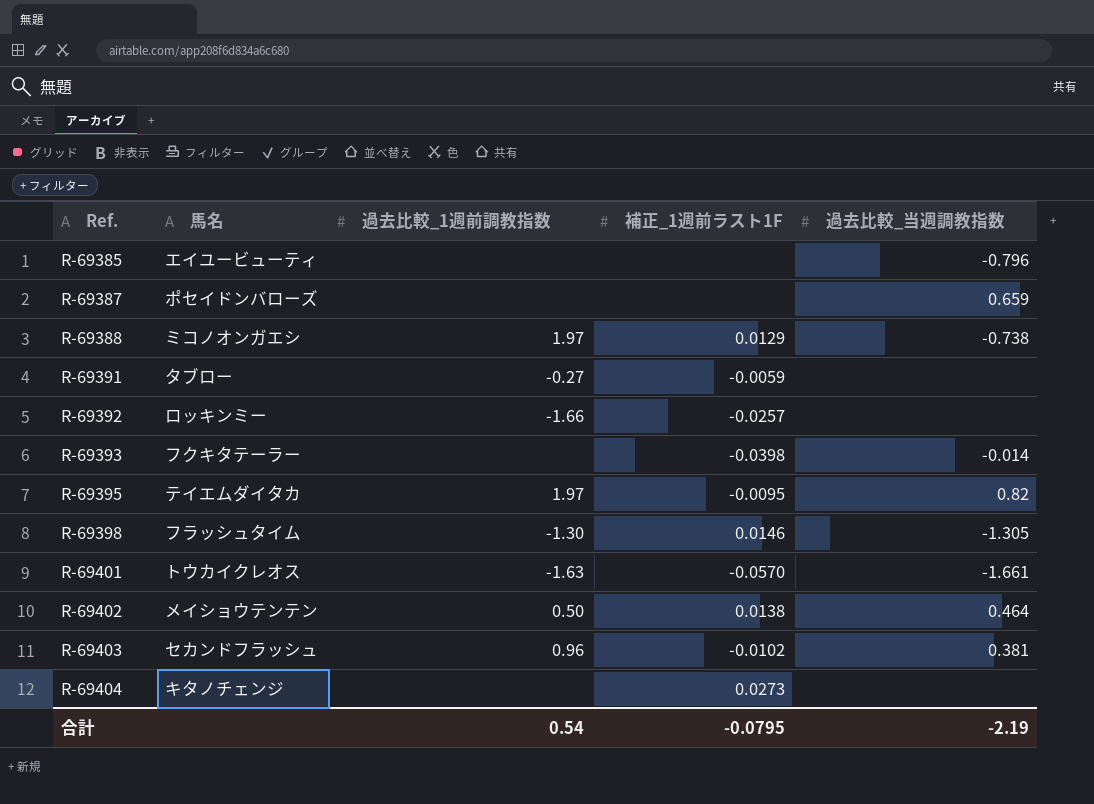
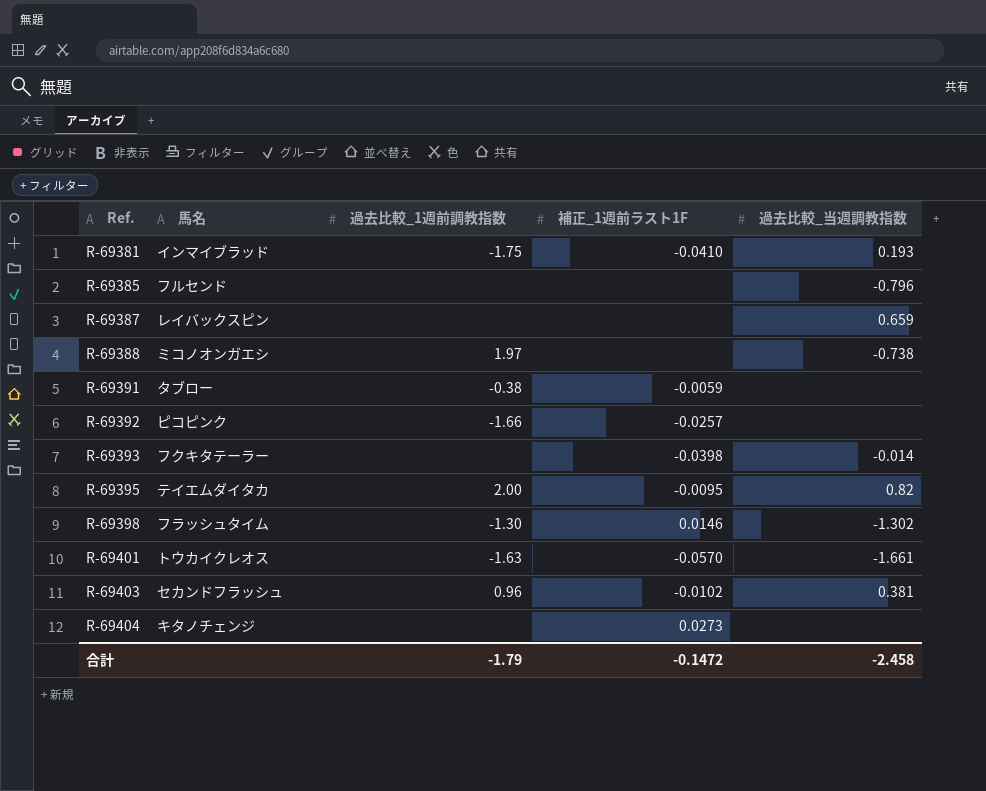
row R-69402: メイショウテンテン | 0.50 | 0.0138 | 0.464 -> none
row R-69381: none -> インマイブラッド | -1.75 | -0.0410 | 0.193
R-69385 | 馬名: エイユービューティ -> フルセンド
R-69387 | 馬名: ポセイドンバローズ -> レイバックスピン
R-69388 | 補正_1週前ラスト1F: 0.0129 -> none
R-69391 | 過去比較_1週前調教指数: -0.27 -> -0.38
R-69392 | 馬名: ロッキンミー -> ピコピンク
R-69395 | 過去比較_1週前調教指数: 1.97 -> 2.00
R-69398 | 過去比較_当週調教指数: -1.305 -> -1.302
合計 | 過去比較_1週前調教指数: 0.54 -> -1.79
合計 | 補正_1週前ラスト1F: -0.0795 -> -0.1472
合計 | 過去比較_当週調教指数: -2.19 -> -2.458

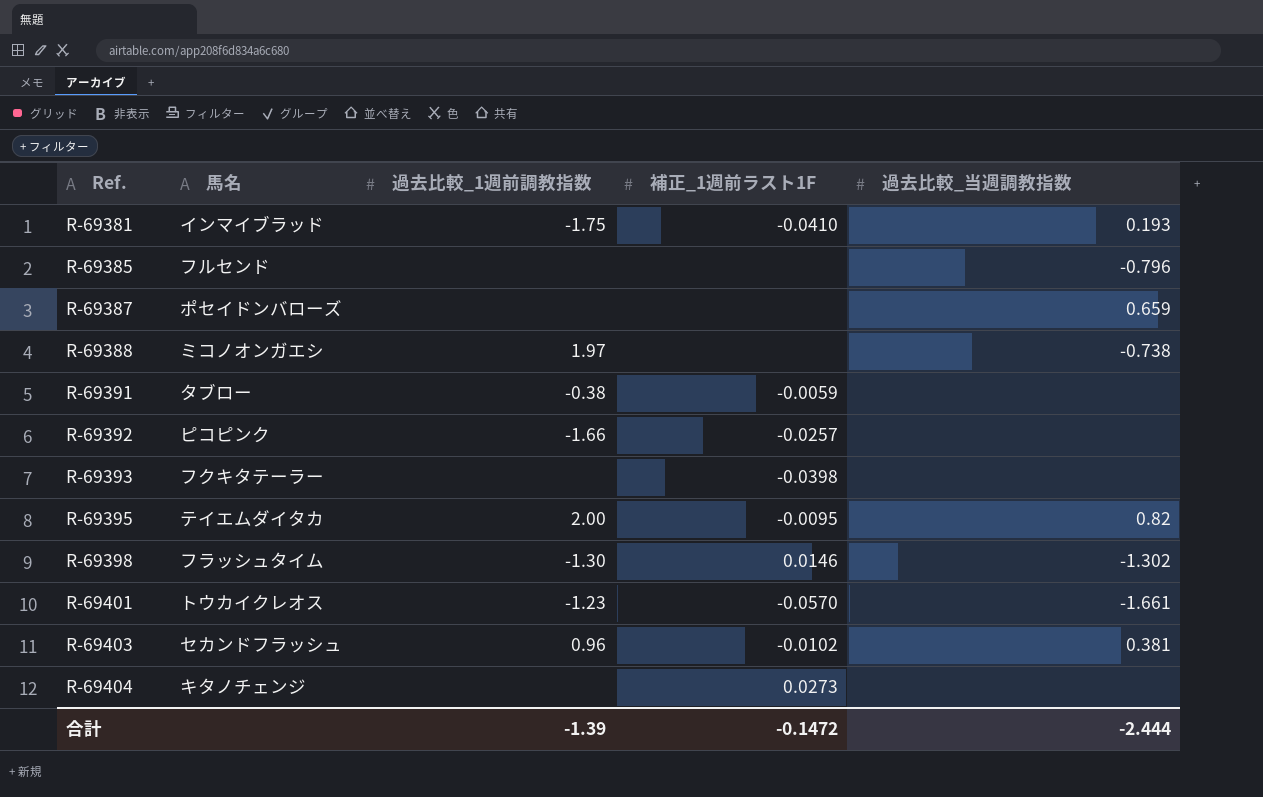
R-69387 | 馬名: レイバックスピン -> ポセイドンバローズ
R-69393 | 過去比較_当週調教指数: -0.014 -> none
R-69401 | 過去比較_1週前調教指数: -1.63 -> -1.23
合計 | 過去比較_1週前調教指数: -1.79 -> -1.39
合計 | 過去比較_当週調教指数: -2.458 -> -2.444

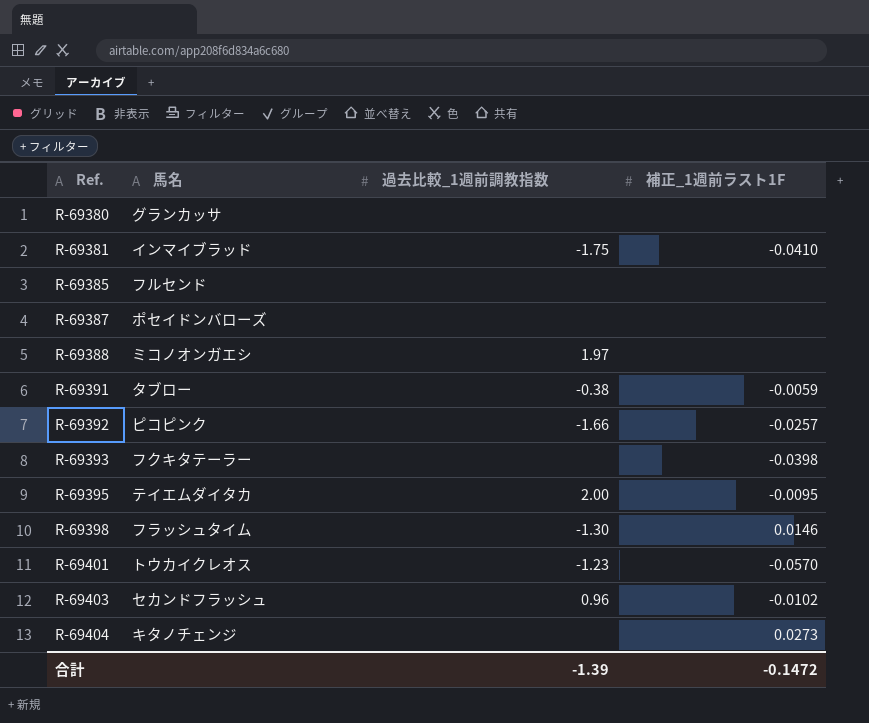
column 過去比較_当週調教指数 | position: 5 -> none
row R-69380: none -> グランカッサ | none | none

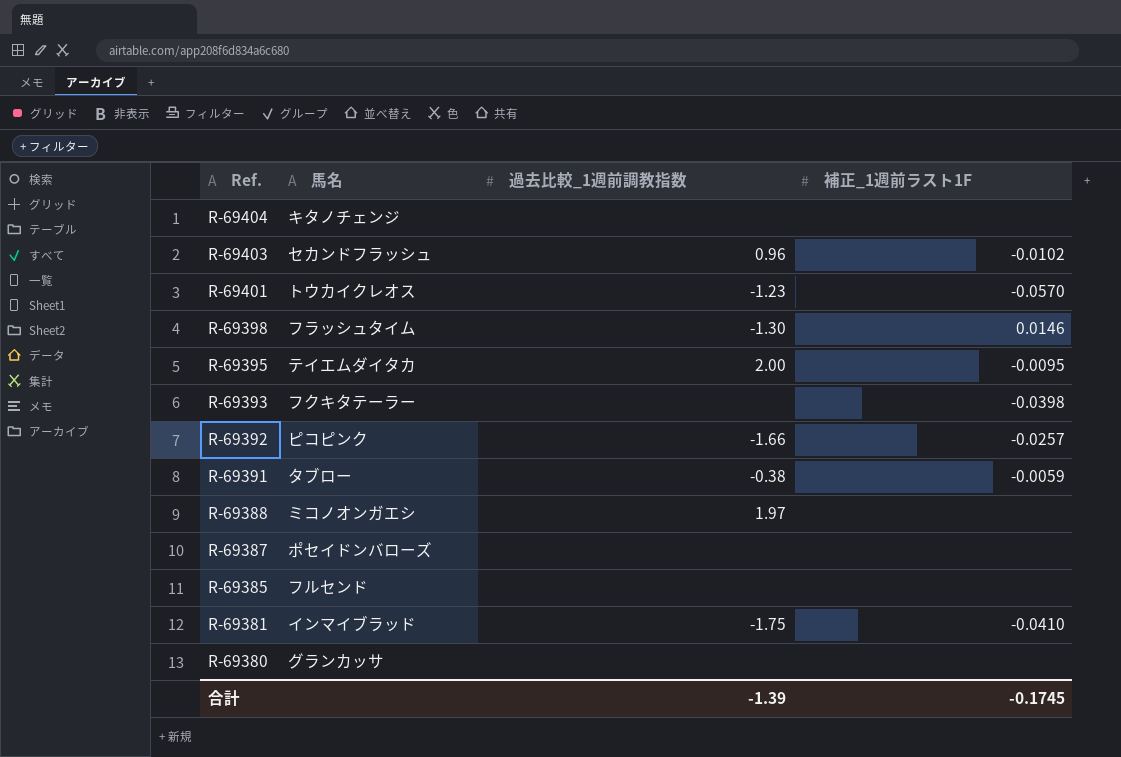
row order: Ref. ascending -> Ref. descending
R-69404 | 補正_1週前ラスト1F: 0.0273 -> none
合計 | 補正_1週前ラスト1F: -0.1472 -> -0.1745

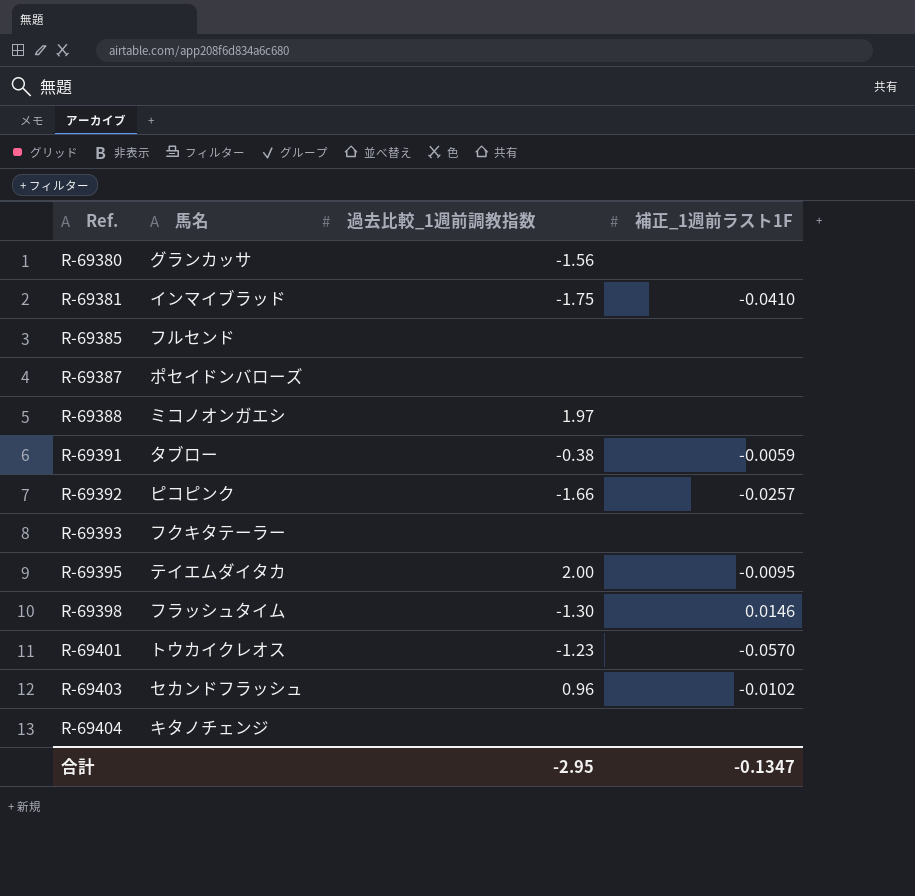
row order: Ref. descending -> Ref. ascending
R-69380 | 過去比較_1週前調教指数: none -> -1.56
R-69393 | 補正_1週前ラスト1F: -0.0398 -> none
合計 | 過去比較_1週前調教指数: -1.39 -> -2.95
合計 | 補正_1週前ラスト1F: -0.1745 -> -0.1347

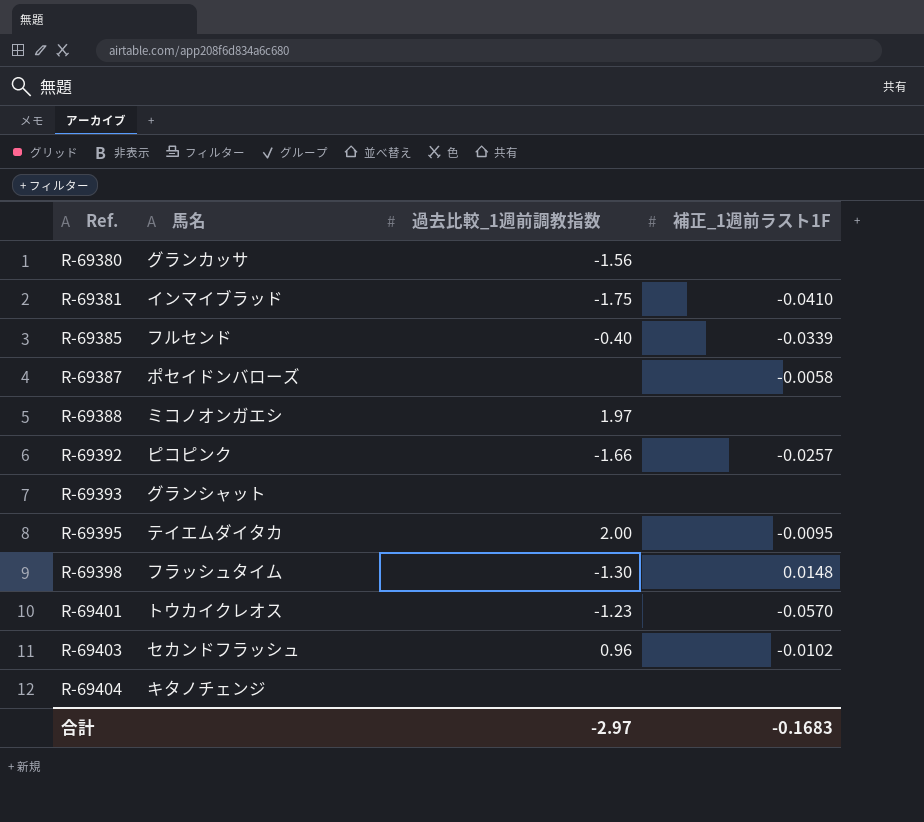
row R-69391: タブロー | -0.38 | -0.0059 -> none
R-69385 | 過去比較_1週前調教指数: none -> -0.40
R-69385 | 補正_1週前ラスト1F: none -> -0.0339
R-69387 | 補正_1週前ラスト1F: none -> -0.0058
R-69393 | 馬名: フクキタテーラー -> グランシャット
R-69398 | 補正_1週前ラスト1F: 0.0146 -> 0.0148
合計 | 過去比較_1週前調教指数: -2.95 -> -2.97
合計 | 補正_1週前ラスト1F: -0.1347 -> -0.1683

